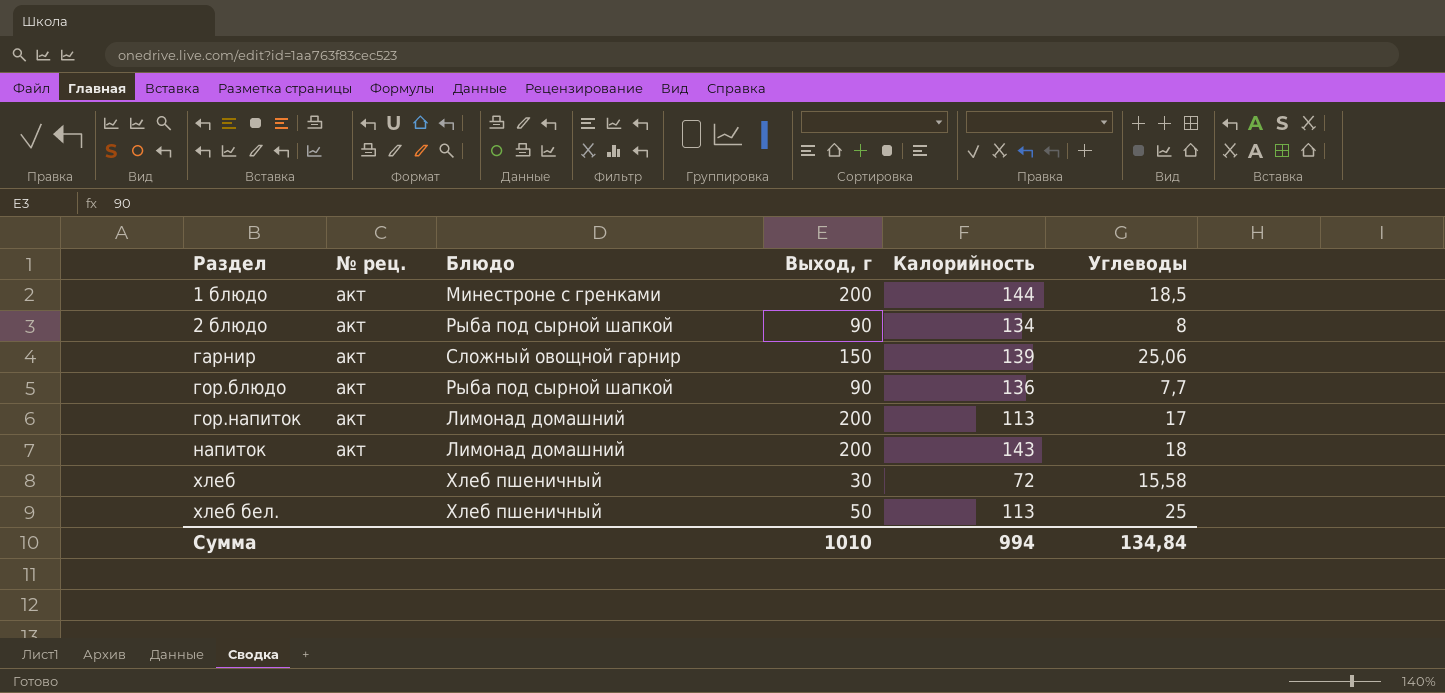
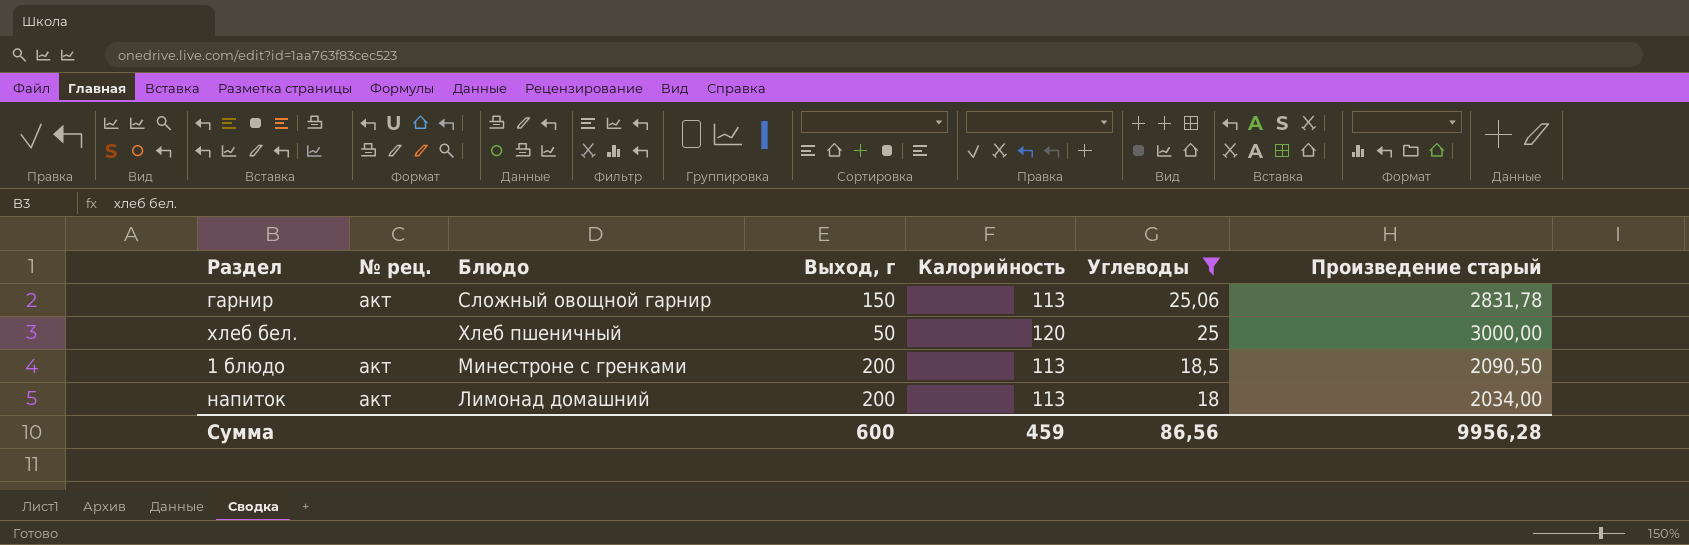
filter: none -> Углеводы >= 18
row order: Раздел ascending -> Углеводы descending
column Произведение старый | formula: none -> [Калорийность] * [Углеводы]
гарнир | Калорийность: 139 -> 113
хлеб бел. | Калорийность: 113 -> 120
1 блюдо | Калорийность: 144 -> 113
напиток | Калорийность: 143 -> 113
Сумма | Выход, г: 1010 -> 600
Сумма | Калорийность: 994 -> 459
Сумма | Углеводы: 134,84 -> 86,56

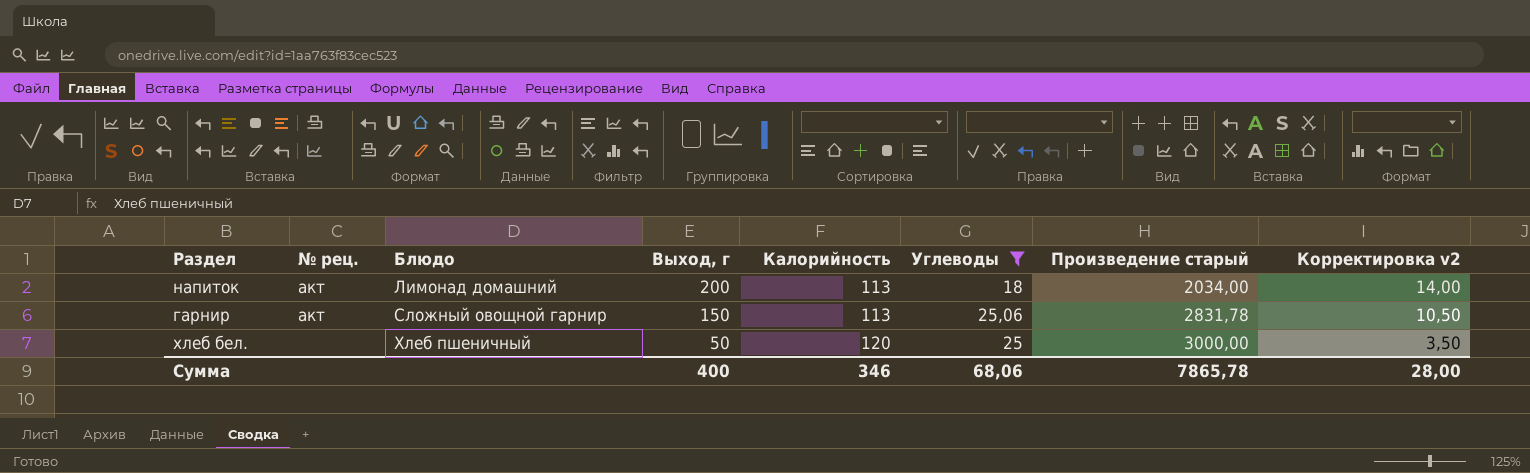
row order: Углеводы descending -> Блюдо ascending
column Корректировка v2 | formula: none -> [Выход, г] * 0,07
row 1 блюдо: акт | Минестроне с гренками | 200 | 113 | 18,5 | 2090,50 -> none
Сумма | Выход, г: 600 -> 400
Сумма | Калорийность: 459 -> 346
Сумма | Углеводы: 86,56 -> 68,06
Сумма | Произведение старый: 9956,28 -> 7865,78

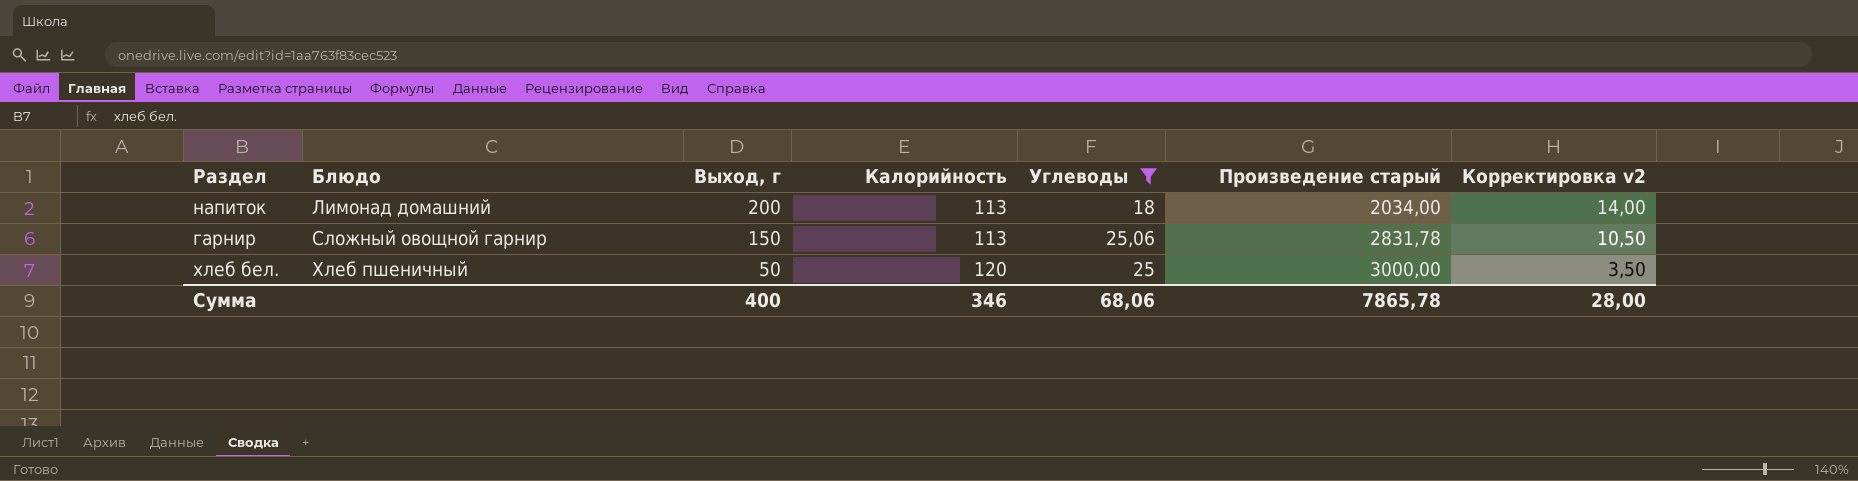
column № рец. | position: 2 -> none

